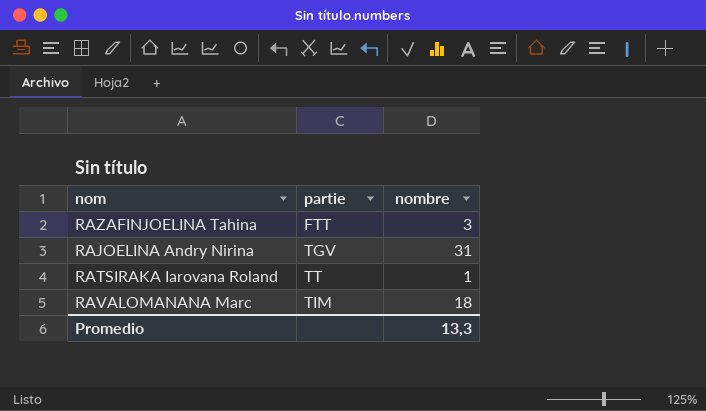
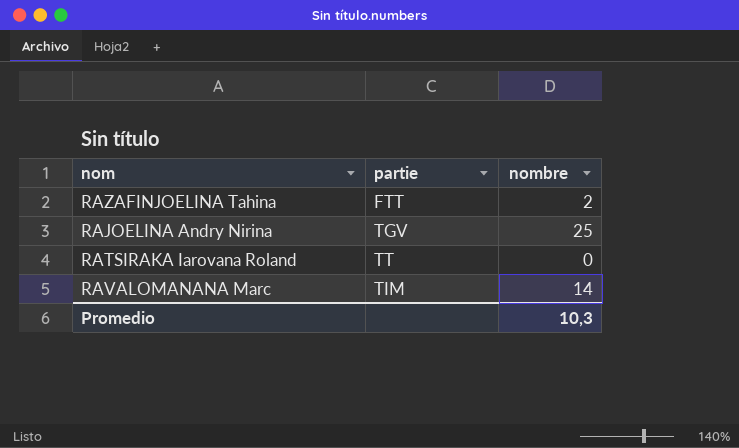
RAZAFINJOELINA Tahina | nombre: 3 -> 2
RAJOELINA Andry Nirina | nombre: 31 -> 25
RATSIRAKA Iarovana Roland | nombre: 1 -> 0
RAVALOMANANA Marc | nombre: 18 -> 14
Promedio | nombre: 13,3 -> 10,3

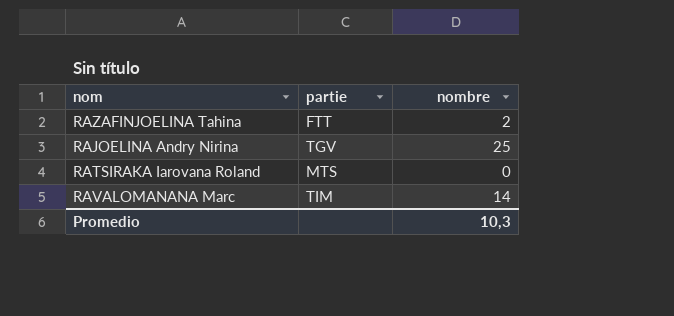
RATSIRAKA Iarovana Roland | partie: TT -> MTS

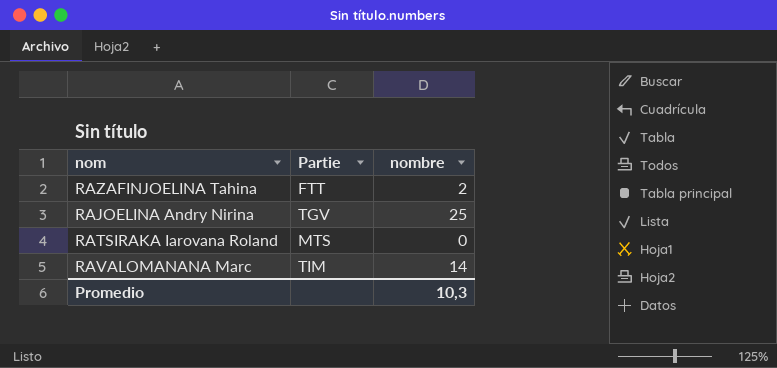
column name: partie -> Partie

